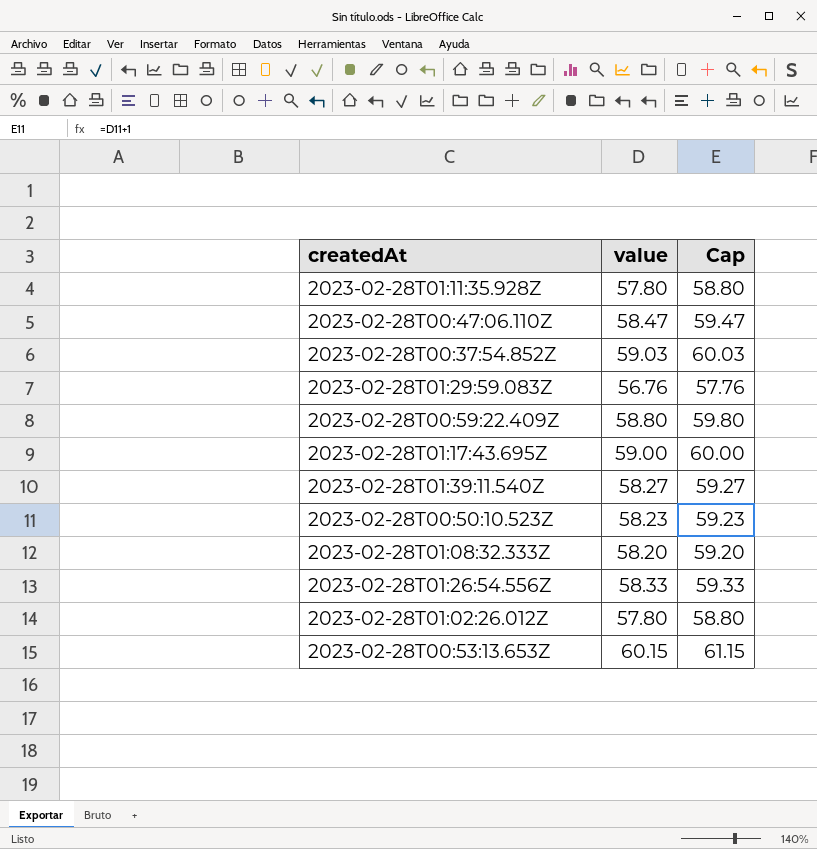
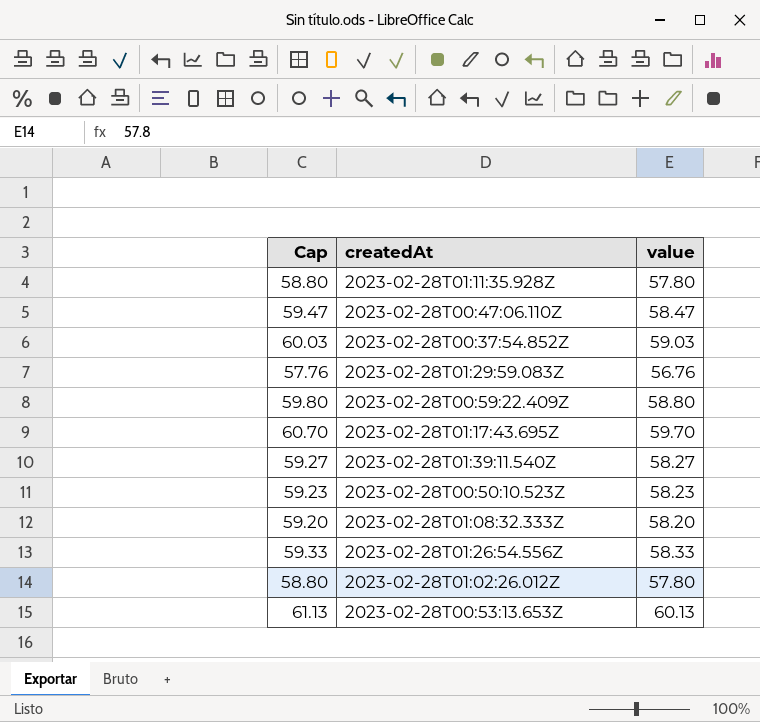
column Cap | position: 3 -> 1
2023-02-28T01:17:43.695Z | Cap: 60.00 -> 60.70
2023-02-28T01:17:43.695Z | value: 59.00 -> 59.70
2023-02-28T00:53:13.653Z | Cap: 61.15 -> 61.13
2023-02-28T00:53:13.653Z | value: 60.15 -> 60.13

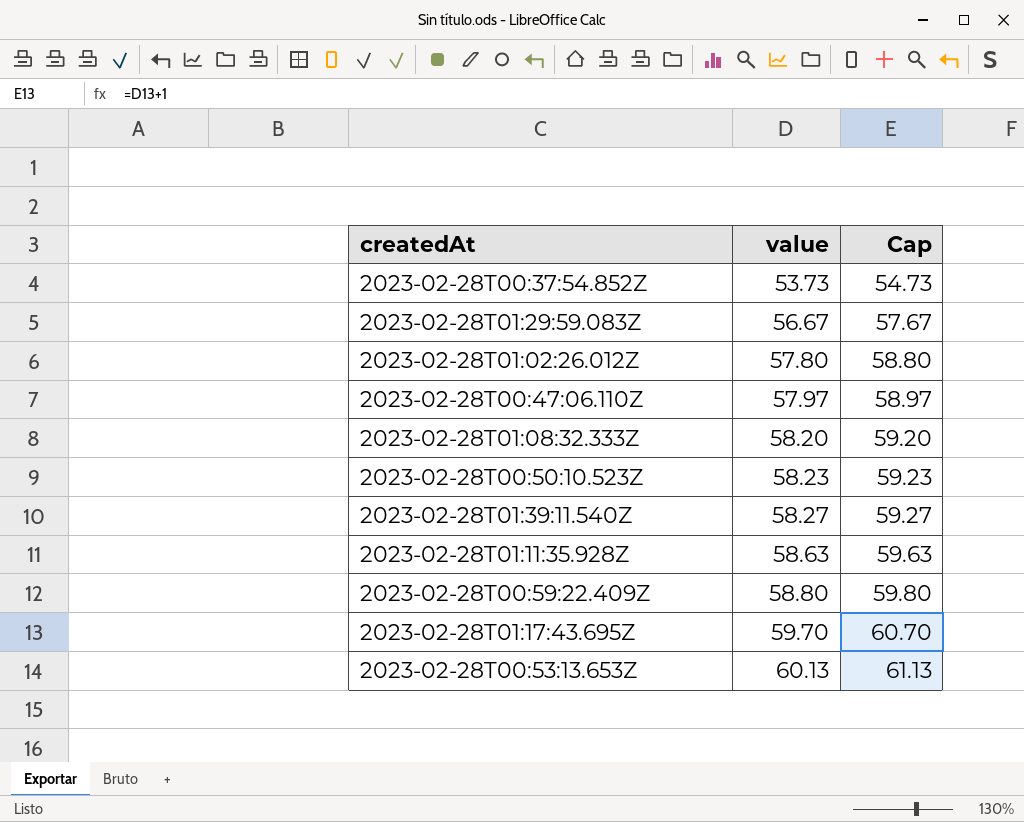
row order: none -> value ascending
column Cap | position: 1 -> 3
row 2023-02-28T01:26:54.556Z: 59.33 | 58.33 -> none
2023-02-28T00:37:54.852Z | value: 59.03 -> 53.73
2023-02-28T00:37:54.852Z | Cap: 60.03 -> 54.73
2023-02-28T01:29:59.083Z | value: 56.76 -> 56.67
2023-02-28T01:29:59.083Z | Cap: 57.76 -> 57.67
2023-02-28T00:47:06.110Z | value: 58.47 -> 57.97
2023-02-28T00:47:06.110Z | Cap: 59.47 -> 58.97
2023-02-28T01:11:35.928Z | value: 57.80 -> 58.63
2023-02-28T01:11:35.928Z | Cap: 58.80 -> 59.63

